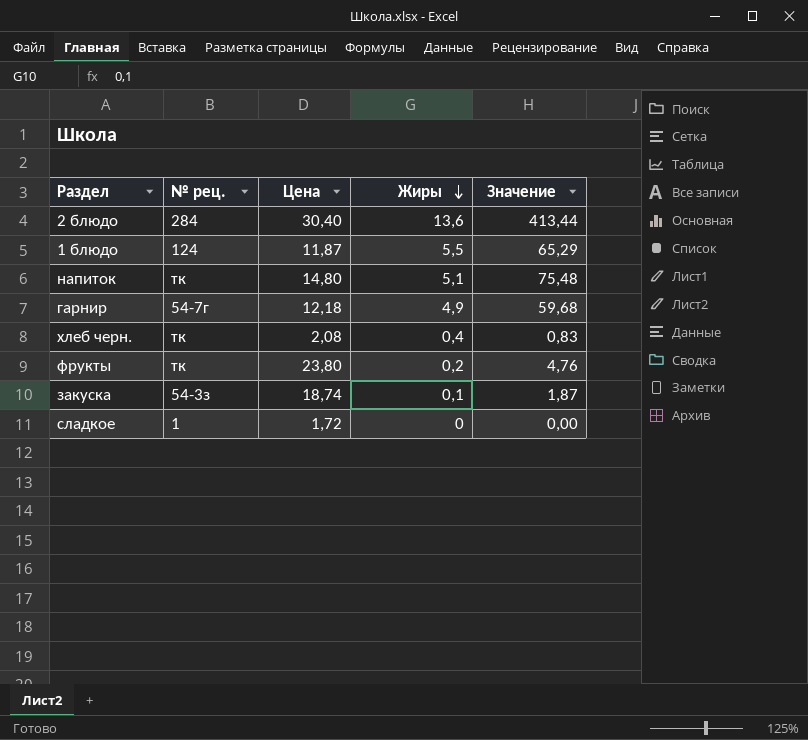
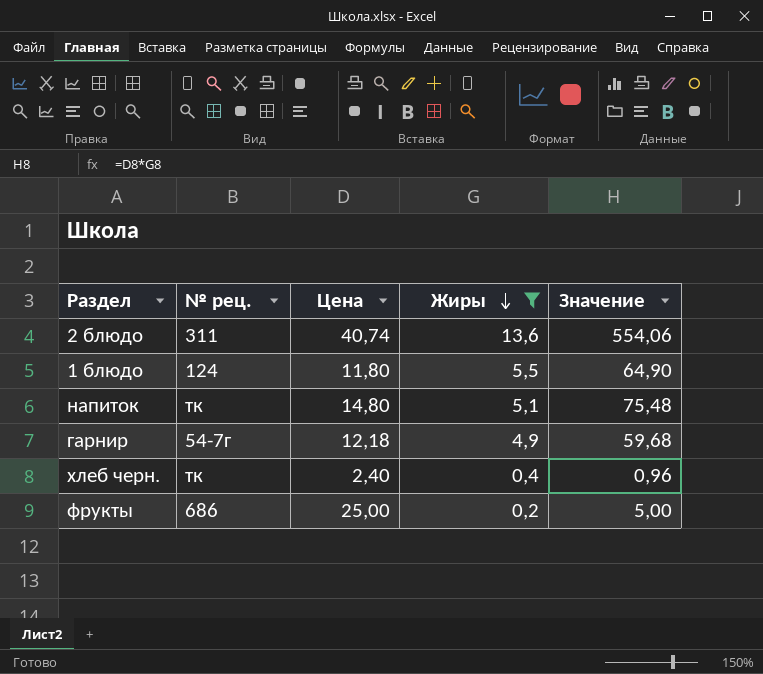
filter: none -> Жиры >= 0,2
2 блюдо | № рец.: 284 -> 311
2 блюдо | Цена: 30,40 -> 40,74
2 блюдо | Значение: 413,44 -> 554,06
1 блюдо | Цена: 11,87 -> 11,80
1 блюдо | Значение: 65,29 -> 64,90
хлеб черн. | Цена: 2,08 -> 2,40
хлеб черн. | Значение: 0,83 -> 0,96
фрукты | № рец.: тк -> 686
фрукты | Цена: 23,80 -> 25,00
фрукты | Значение: 4,76 -> 5,00

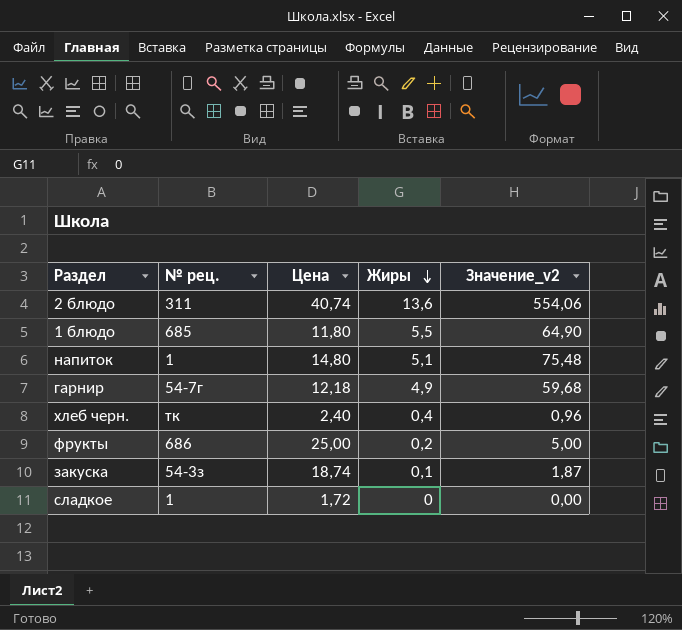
filter: Жиры >= 0,2 -> none
column name: Значение -> Значение_v2
1 блюдо | № рец.: 124 -> 685
напиток | № рец.: тк -> 1

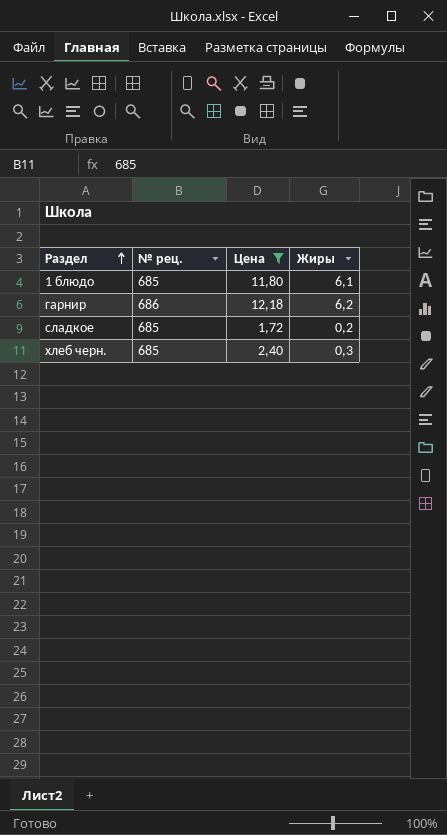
filter: none -> Цена <= 12,18
row order: Жиры descending -> Раздел ascending
column Значение_v2 | formula: [Цена] * [Жиры] -> none
1 блюдо | Жиры: 5,5 -> 6,1
гарнир | № рец.: 54-7г -> 686
гарнир | Жиры: 4,9 -> 6,2
сладкое | № рец.: 1 -> 685
сладкое | Жиры: 0 -> 0,2
хлеб черн. | № рец.: тк -> 685
хлеб черн. | Жиры: 0,4 -> 0,3

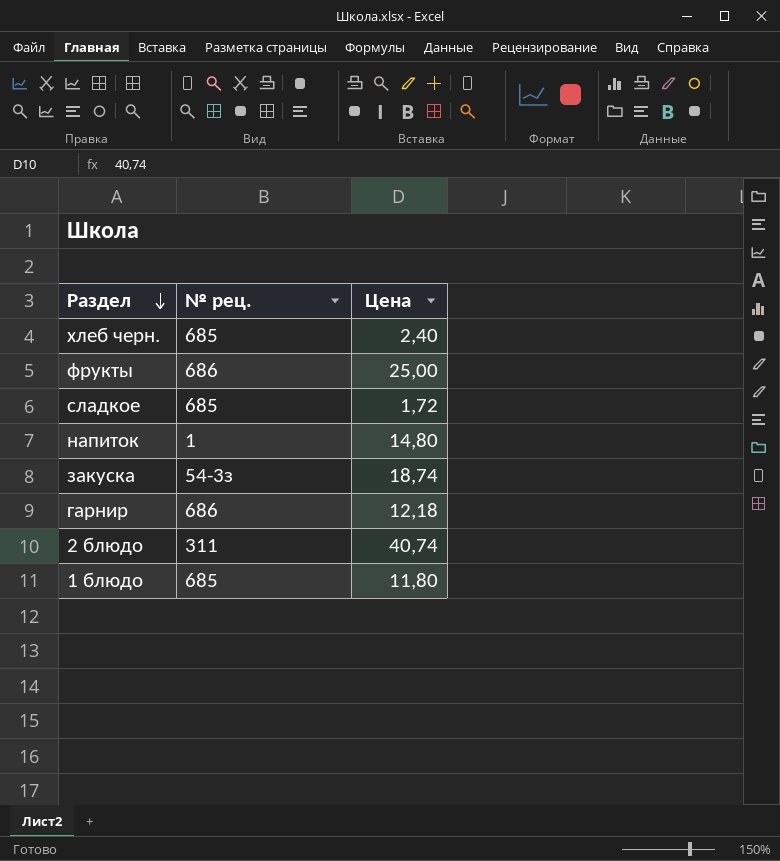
filter: Цена <= 12,18 -> none
row order: Раздел ascending -> Раздел descending
column Жиры | position: 4 -> none

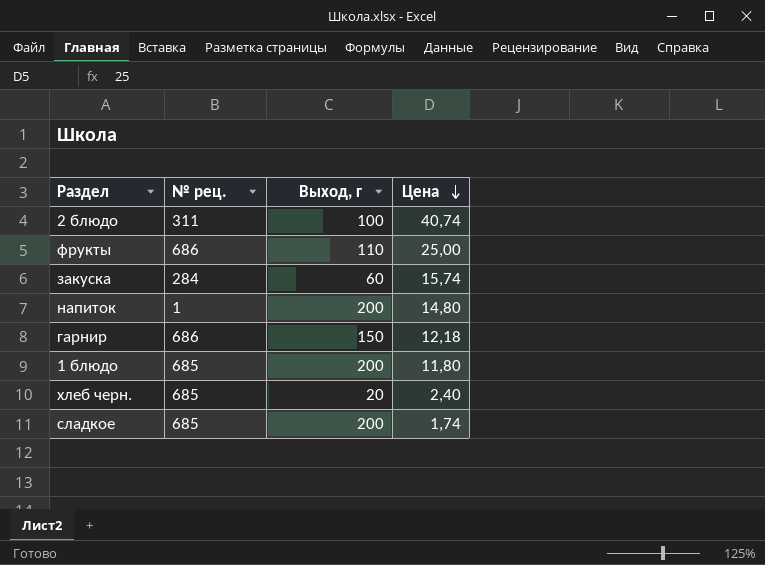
row order: Раздел descending -> Цена descending
column Выход, г | position: none -> 3
закуска | № рец.: 54-3з -> 284
закуска | Цена: 18,74 -> 15,74
сладкое | Цена: 1,72 -> 1,74

